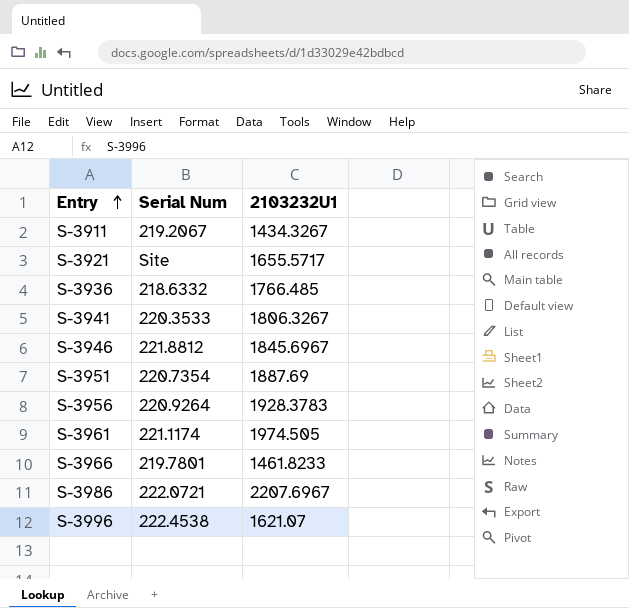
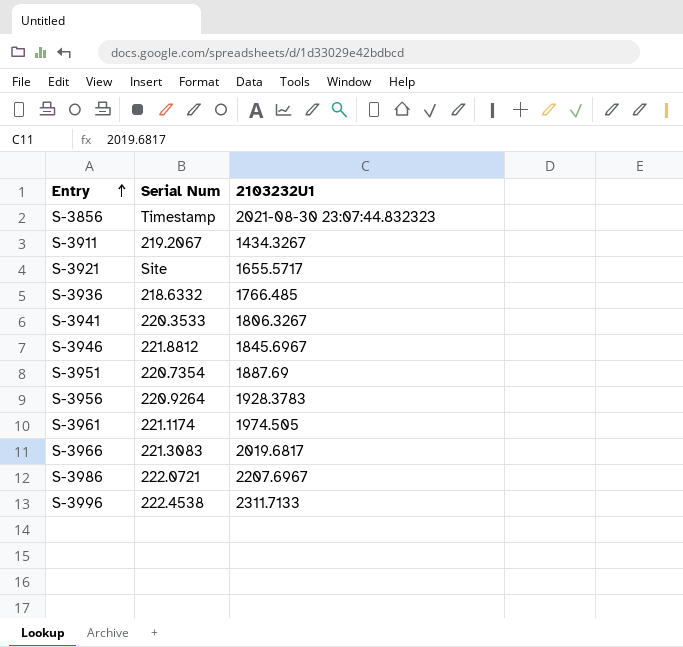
row S-3856: none -> Timestamp | 2021-08-30 23:07:44.832323
S-3966 | Serial Num: 219.7801 -> 221.3083
S-3966 | 2103232U1: 1461.8233 -> 2019.6817
S-3996 | 2103232U1: 1621.07 -> 2311.7133

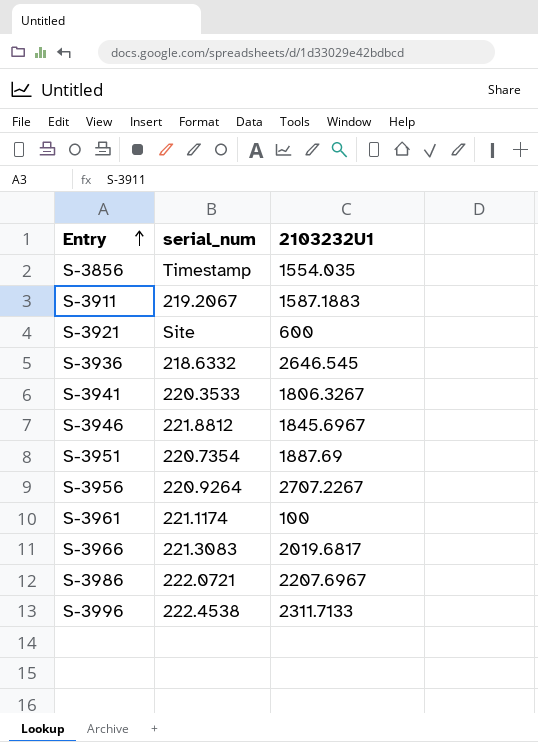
column name: Serial Num -> serial_num
S-3856 | 2103232U1: 2021-08-30 23:07:44.832323 -> 1554.035
S-3911 | 2103232U1: 1434.3267 -> 1587.1883
S-3921 | 2103232U1: 1655.5717 -> 600
S-3936 | 2103232U1: 1766.485 -> 2646.545
S-3956 | 2103232U1: 1928.3783 -> 2707.2267
S-3961 | 2103232U1: 1974.505 -> 100

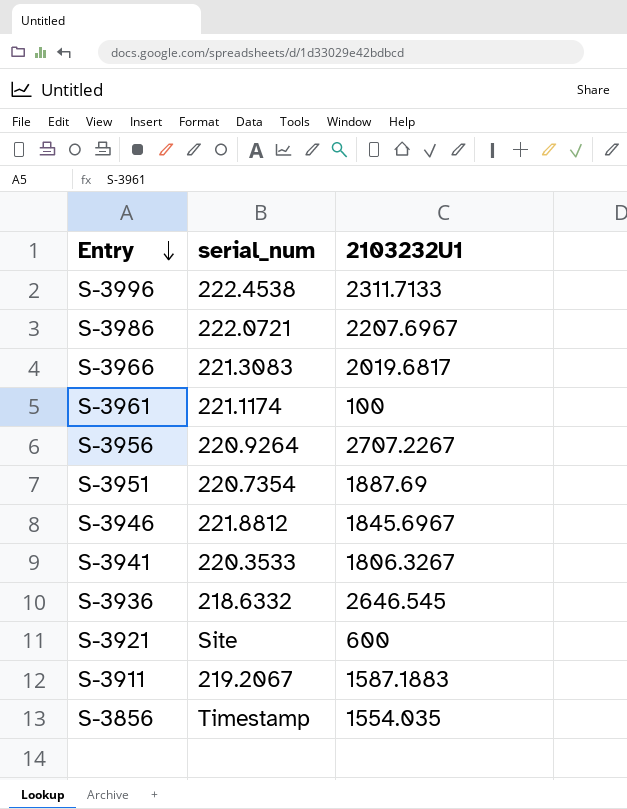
row order: Entry ascending -> Entry descending

